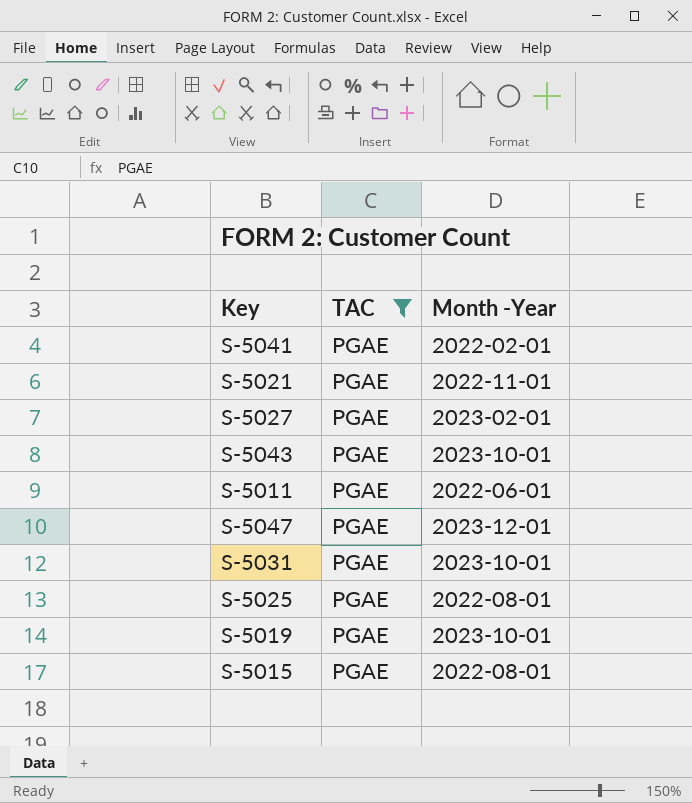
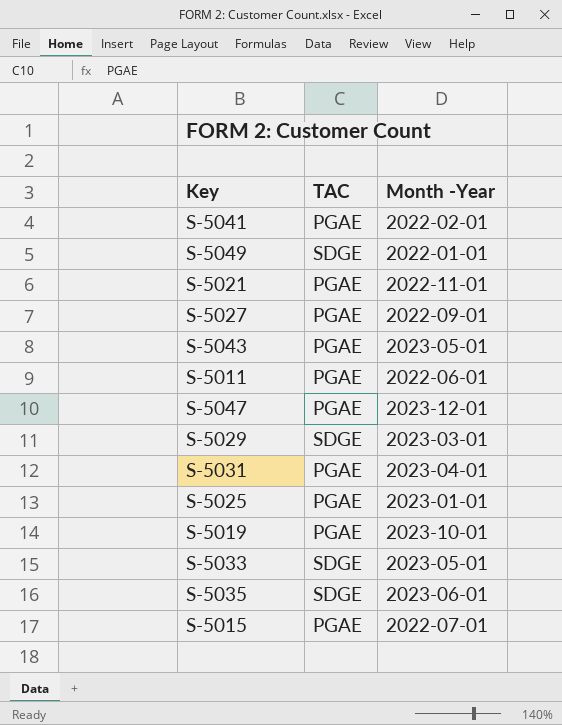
filter: TAC = PGAE -> none
S-5027 | Month -Year: 2023-02-01 -> 2022-09-01
S-5043 | Month -Year: 2023-10-01 -> 2023-05-01
S-5031 | Month -Year: 2023-10-01 -> 2023-04-01
S-5025 | Month -Year: 2022-08-01 -> 2023-01-01
S-5015 | Month -Year: 2022-08-01 -> 2022-07-01

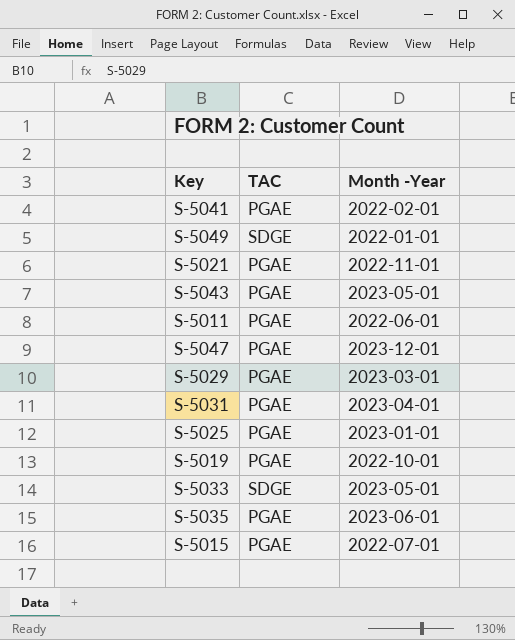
row S-5027: PGAE | 2022-09-01 -> none
S-5029 | TAC: SDGE -> PGAE
S-5019 | Month -Year: 2023-10-01 -> 2022-10-01
S-5035 | TAC: SDGE -> PGAE

